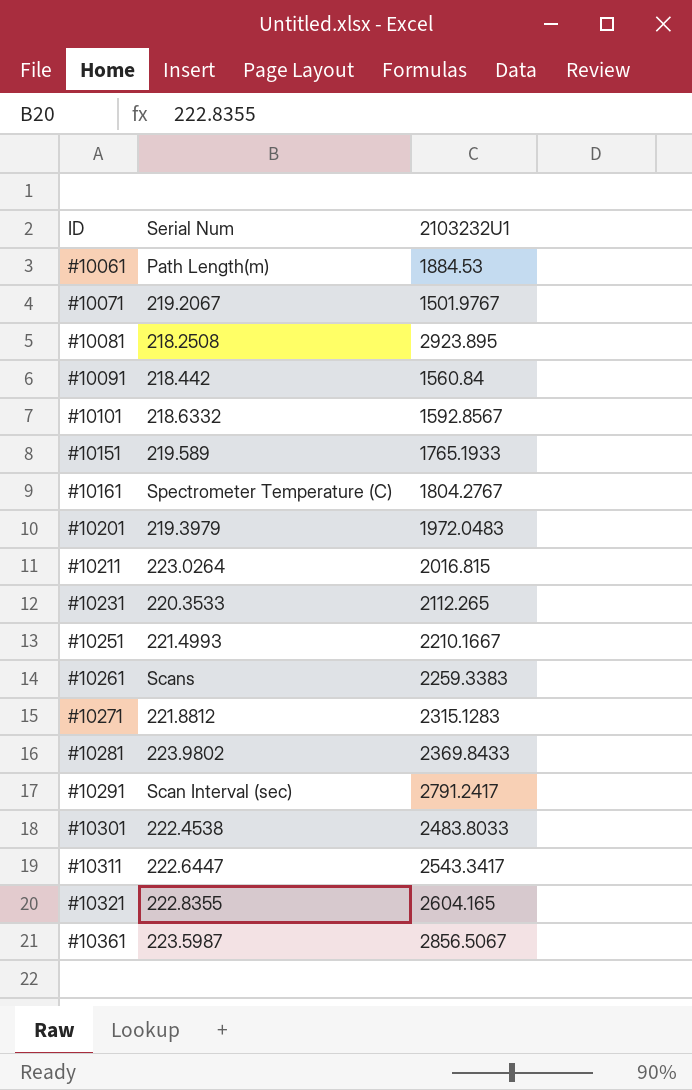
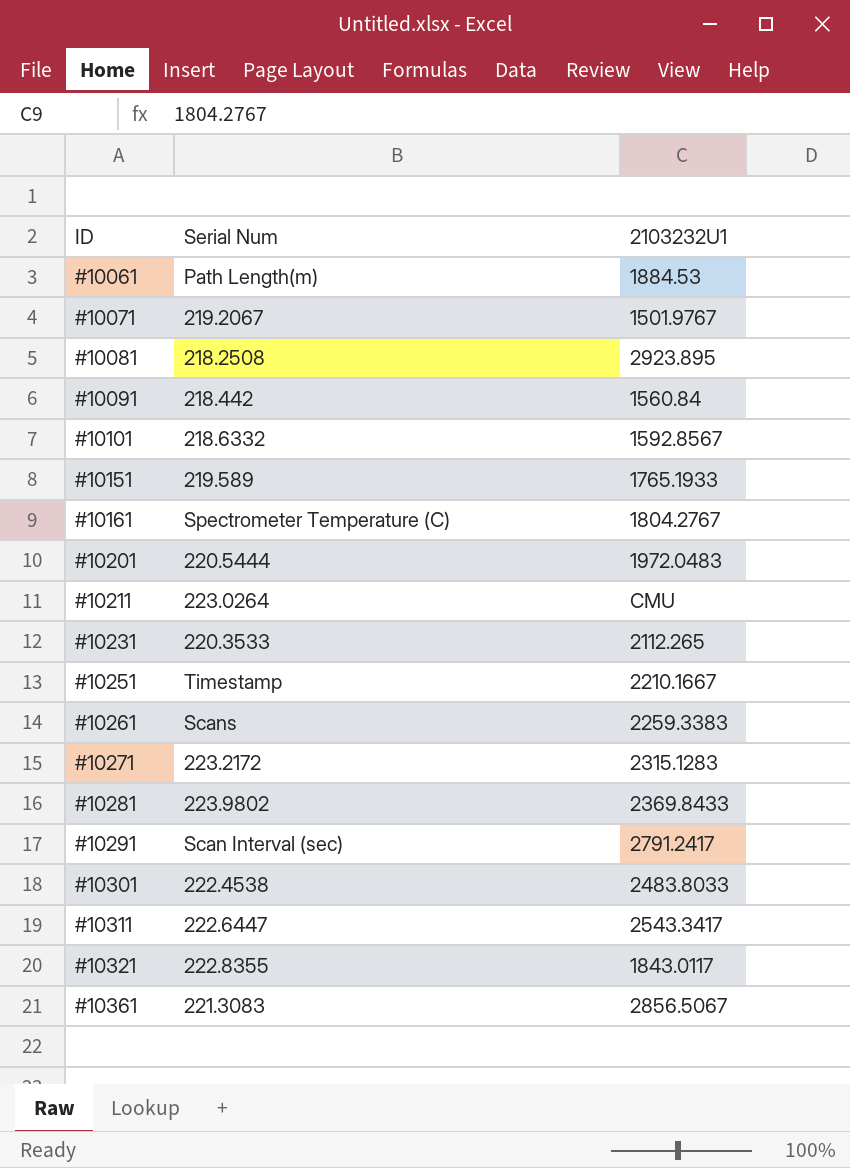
#10201 | Serial Num: 219.3979 -> 220.5444
#10211 | 2103232U1: 2016.815 -> CMU
#10251 | Serial Num: 221.4993 -> Timestamp
#10271 | Serial Num: 221.8812 -> 223.2172
#10321 | 2103232U1: 2604.165 -> 1843.0117
#10361 | Serial Num: 223.5987 -> 221.3083

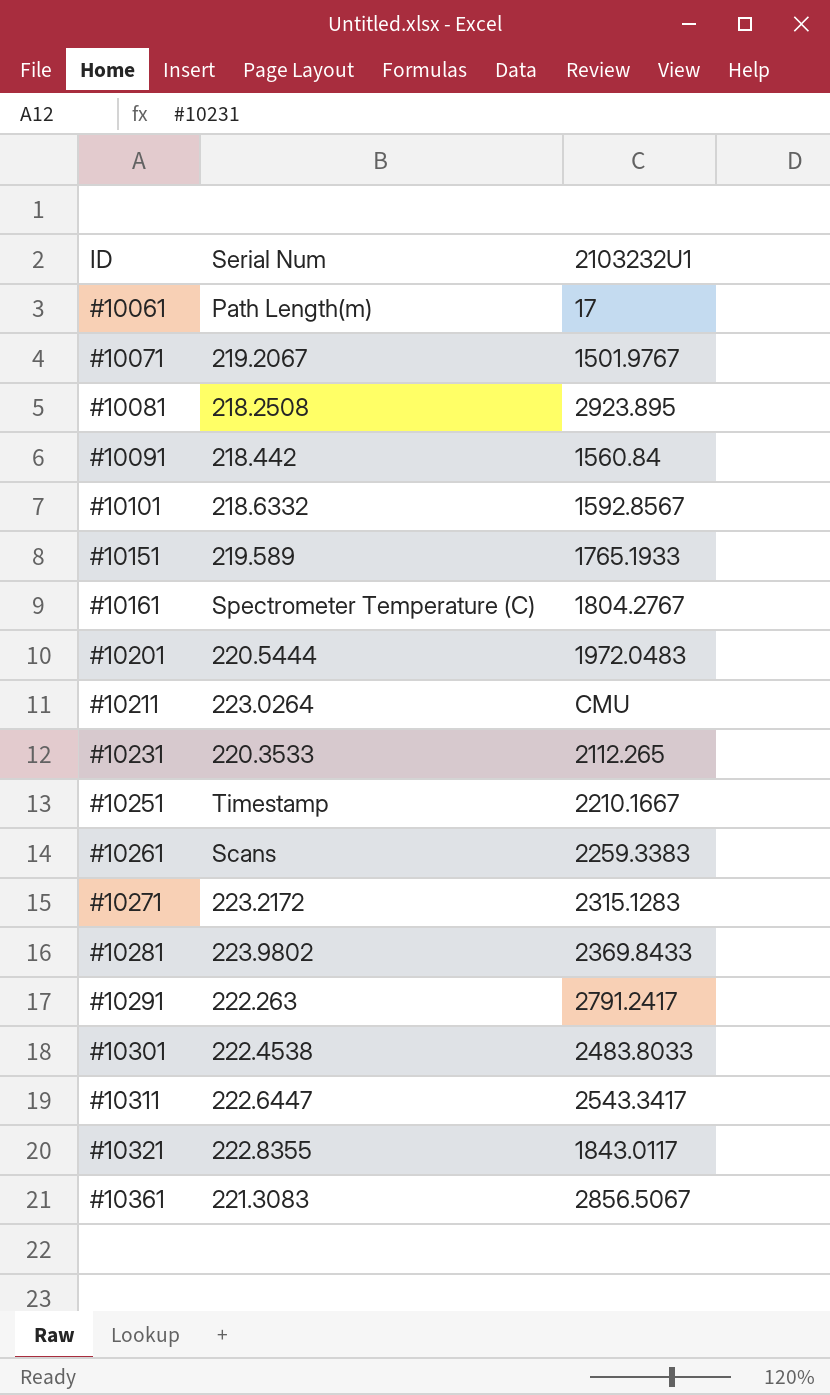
#10061 | 2103232U1: 1884.53 -> 17
#10291 | Serial Num: Scan Interval (sec) -> 222.263

